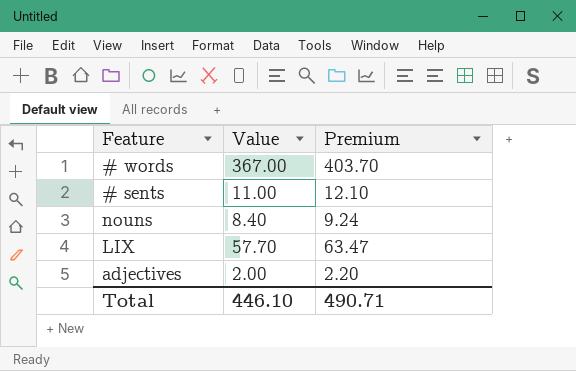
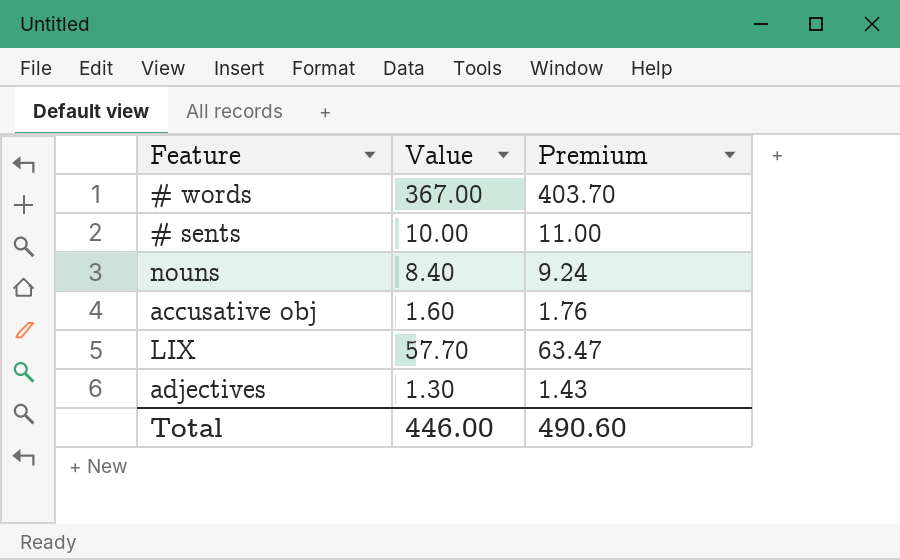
# sents | Value: 11.00 -> 10.00
# sents | Premium: 12.10 -> 11.00
row accusative obj: none -> 1.60 | 1.76
adjectives | Value: 2.00 -> 1.30
adjectives | Premium: 2.20 -> 1.43
Total | Value: 446.10 -> 446.00
Total | Premium: 490.71 -> 490.60

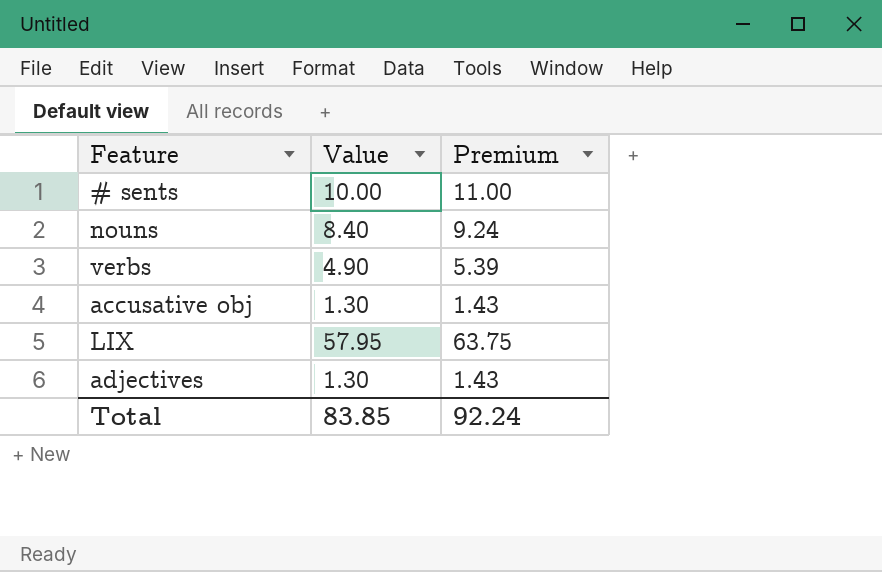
row # words: 367.00 | 403.70 -> none
row verbs: none -> 4.90 | 5.39
accusative obj | Value: 1.60 -> 1.30
accusative obj | Premium: 1.76 -> 1.43
LIX | Value: 57.70 -> 57.95
LIX | Premium: 63.47 -> 63.75
Total | Value: 446.00 -> 83.85
Total | Premium: 490.60 -> 92.24

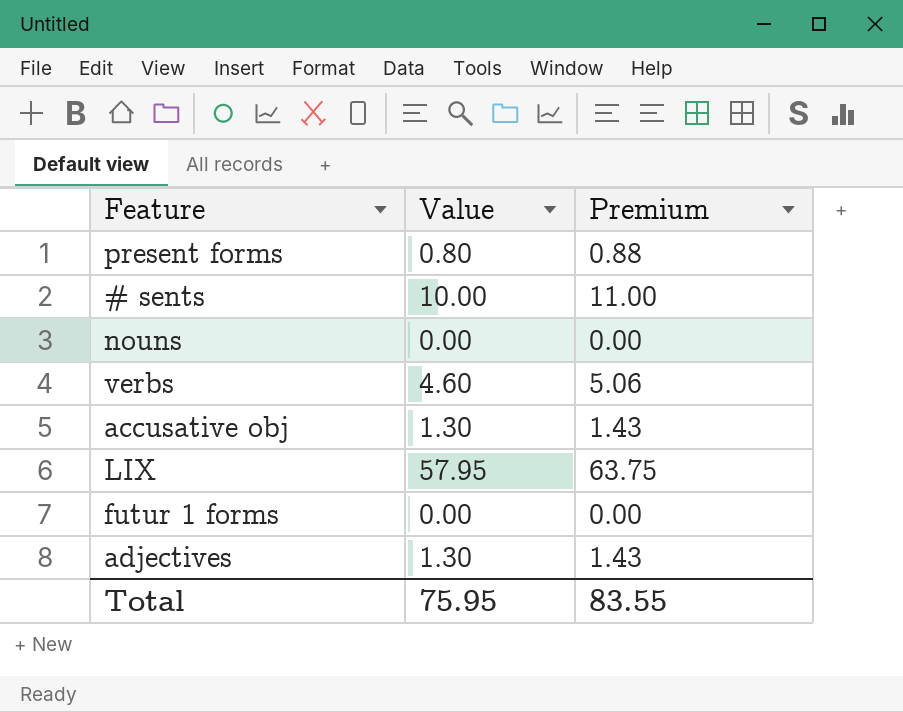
row present forms: none -> 0.80 | 0.88
nouns | Value: 8.40 -> 0.00
nouns | Premium: 9.24 -> 0.00
verbs | Value: 4.90 -> 4.60
verbs | Premium: 5.39 -> 5.06
row futur 1 forms: none -> 0.00 | 0.00
Total | Value: 83.85 -> 75.95
Total | Premium: 92.24 -> 83.55

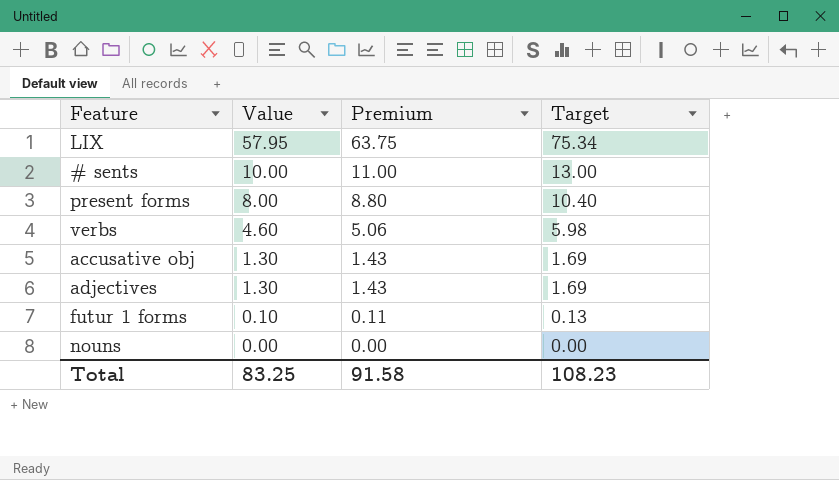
row order: none -> Value descending
column Target | formula: none -> [Value] * 1.3
present forms | Value: 0.80 -> 8.00
present forms | Premium: 0.88 -> 8.80
futur 1 forms | Value: 0.00 -> 0.10
futur 1 forms | Premium: 0.00 -> 0.11
Total | Value: 75.95 -> 83.25
Total | Premium: 83.55 -> 91.58

